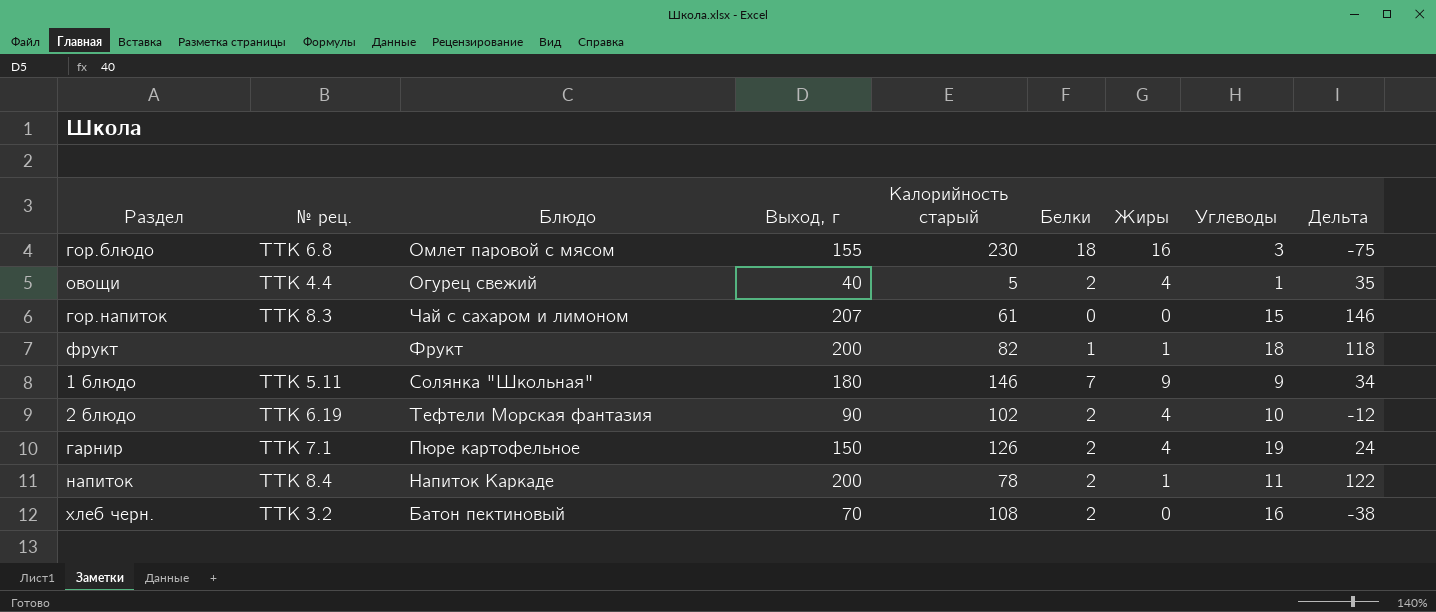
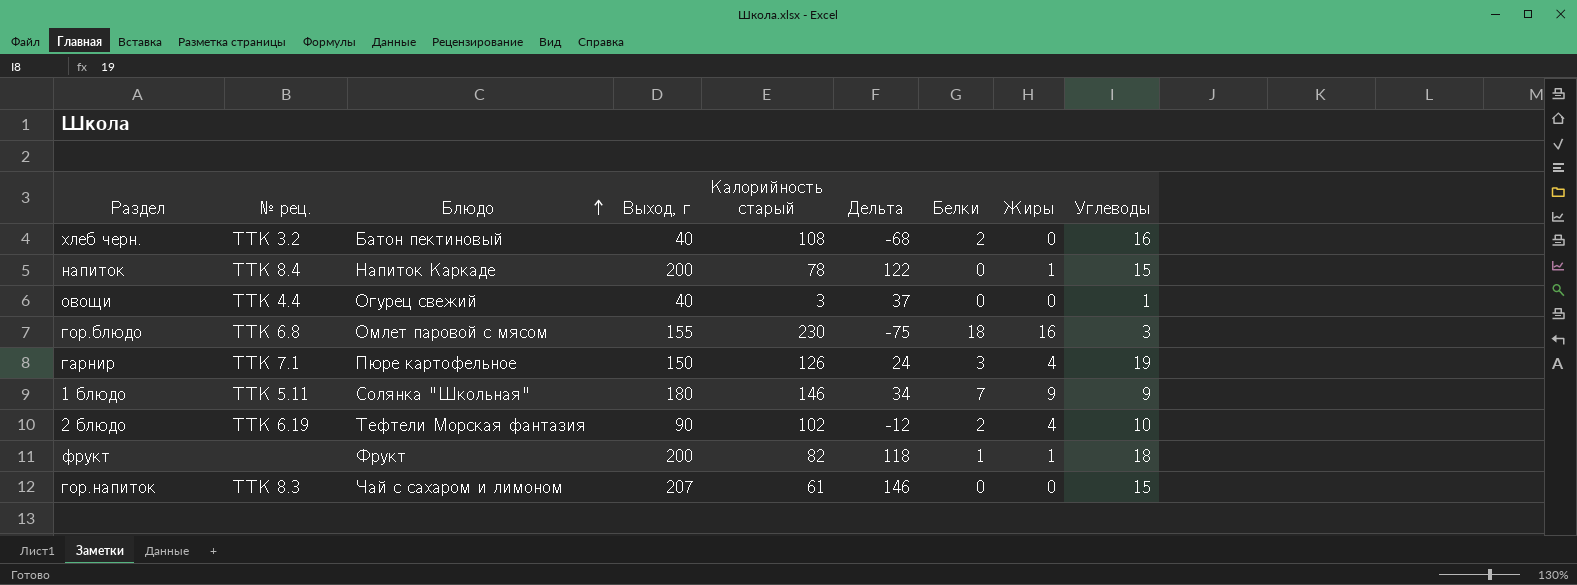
row order: none -> Блюдо ascending
column Дельта | position: 9 -> 6
хлеб черн. | Выход, г: 70 -> 40
хлеб черн. | Дельта: -38 -> -68
напиток | Белки: 2 -> 0
напиток | Углеводы: 11 -> 15
овощи | Калорийность старый: 5 -> 3
овощи | Дельта: 35 -> 37
овощи | Белки: 2 -> 0
овощи | Жиры: 4 -> 0
гарнир | Белки: 2 -> 3

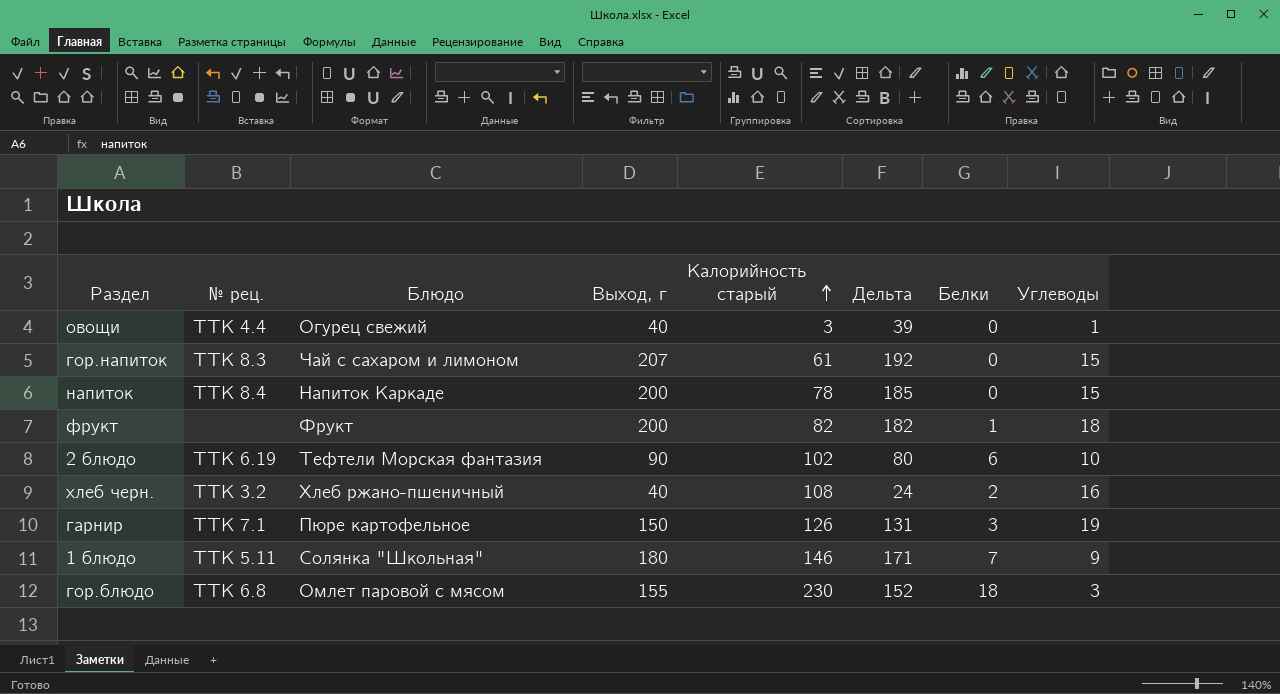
row order: Блюдо ascending -> Калорийность старый ascending
column Жиры | position: 8 -> none
column Дельта | formula: [Выход, г] - [Калорийность старый] -> [Выход, г] - [Углеводы]
2 блюдо | Белки: 2 -> 6
хлеб черн. | Блюдо: Батон пектиновый -> Хлеб ржано-пшеничный

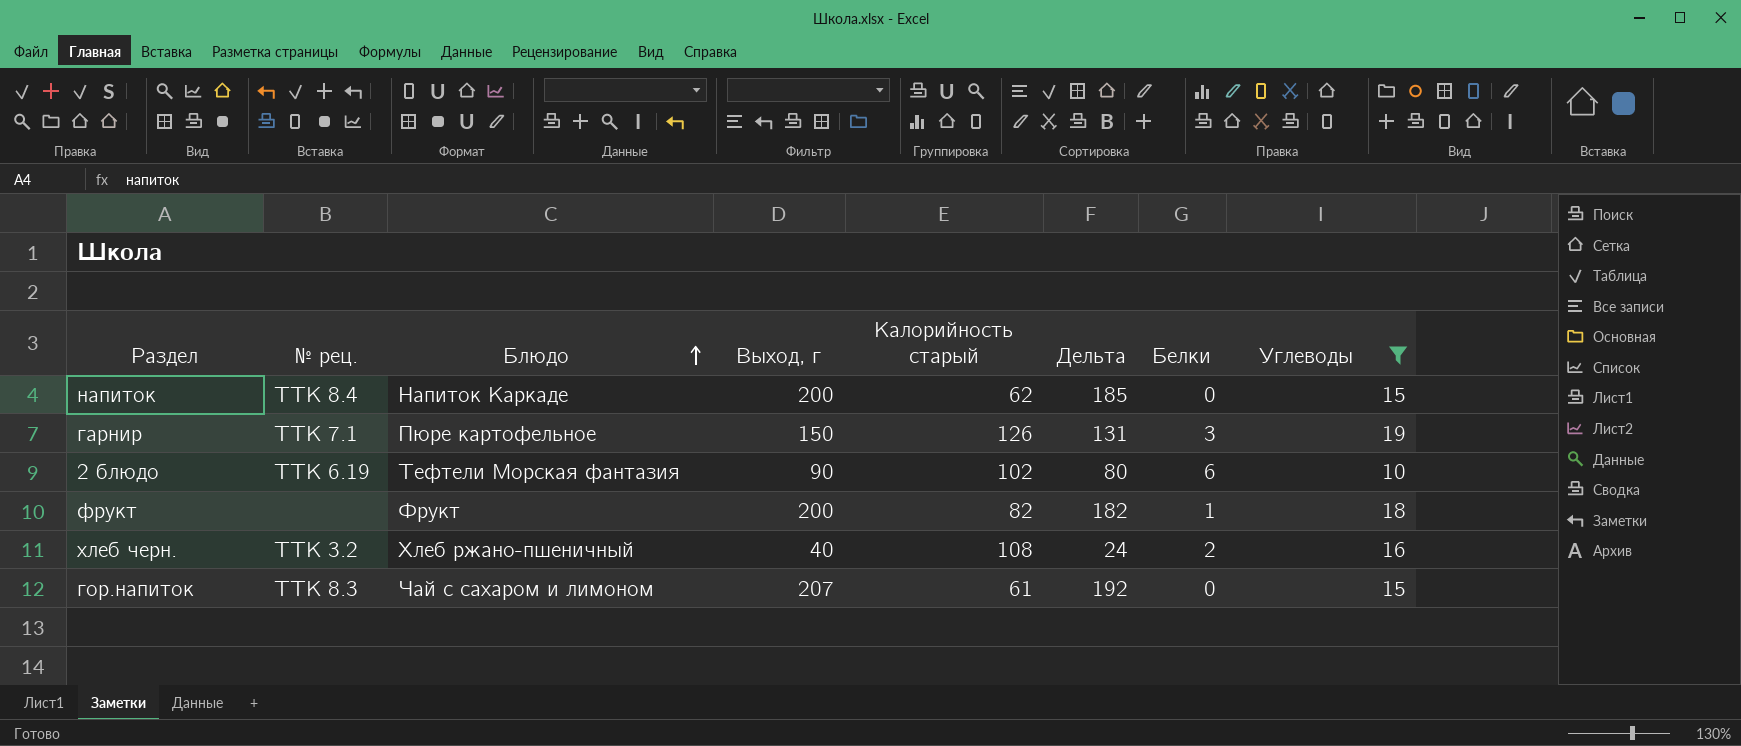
filter: none -> Углеводы >= 10
row order: Калорийность старый ascending -> Блюдо ascending
напиток | Калорийность старый: 78 -> 62

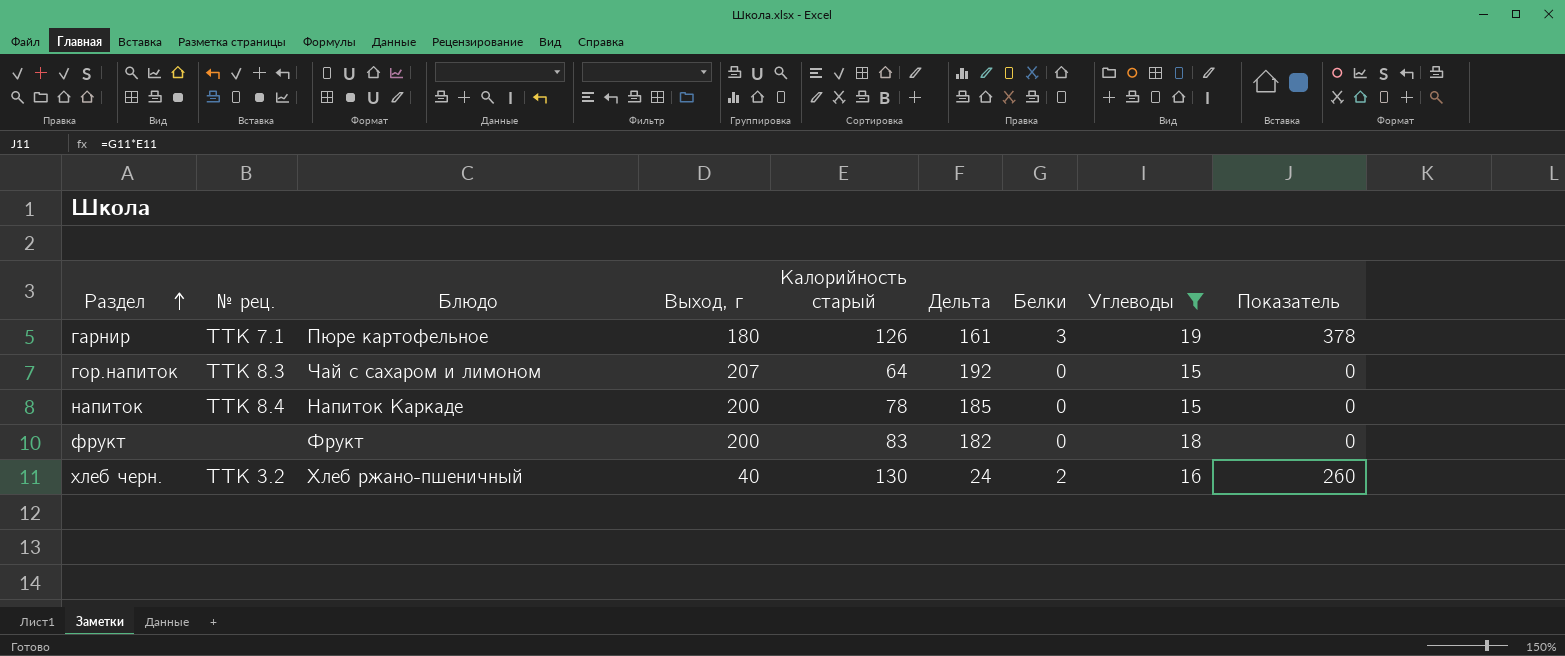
row order: Блюдо ascending -> Раздел ascending
column Показатель | formula: none -> [Калорийность старый] * [Белки]
row 2 блюдо: ТТК 6.19 | Тефтели Морская фантазия | 90 | 102 | 80 | 6 | 10 -> none
гарнир | Выход, г: 150 -> 180
гарнир | Дельта: 131 -> 161
гор.напиток | Калорийность старый: 61 -> 64
напиток | Калорийность старый: 62 -> 78
фрукт | Калорийность старый: 82 -> 83
фрукт | Белки: 1 -> 0
хлеб черн. | Калорийность старый: 108 -> 130

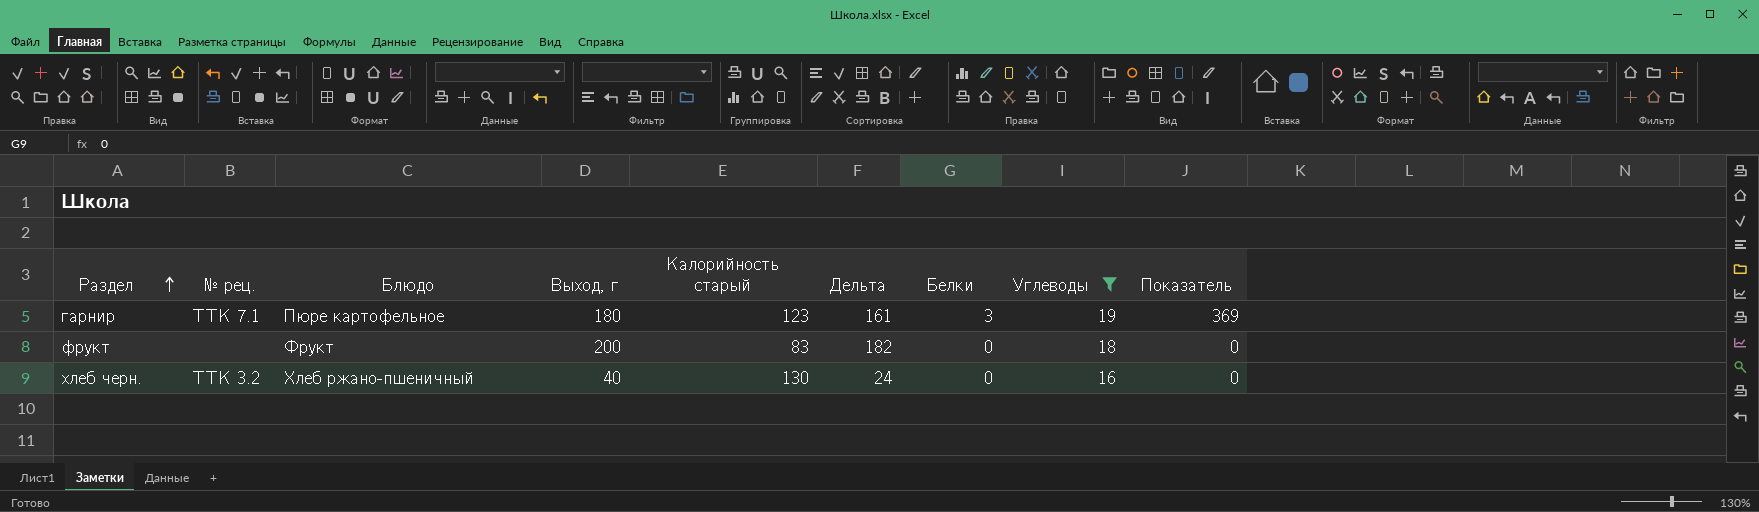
row гор.напиток: ТТК 8.3 | Чай с сахаром и лимоном | 207 | 64 | 192 | 0 | 15 | 0 -> none
row напиток: ТТК 8.4 | Напиток Каркаде | 200 | 78 | 185 | 0 | 15 | 0 -> none
гарнир | Калорийность старый: 126 -> 123
гарнир | Показатель: 378 -> 369
хлеб черн. | Белки: 2 -> 0
хлеб черн. | Показатель: 260 -> 0

